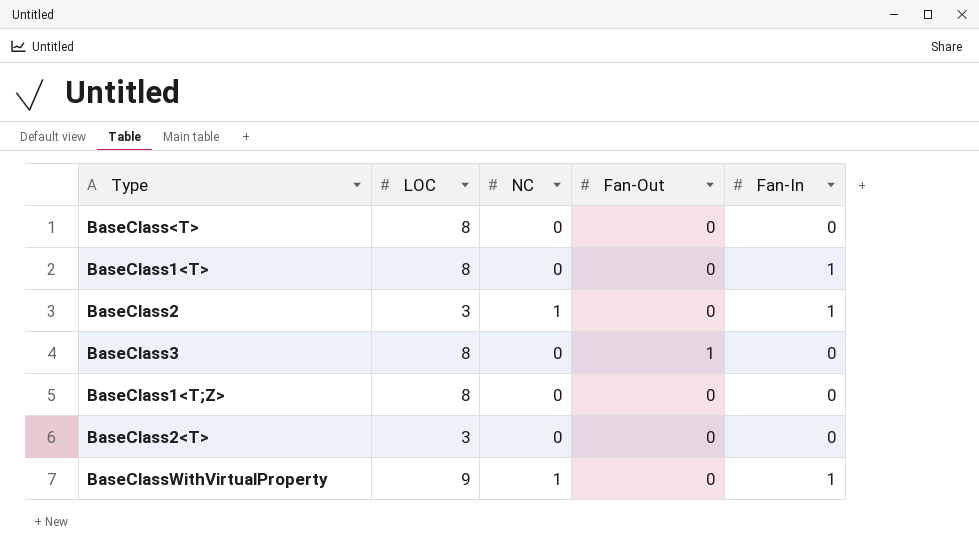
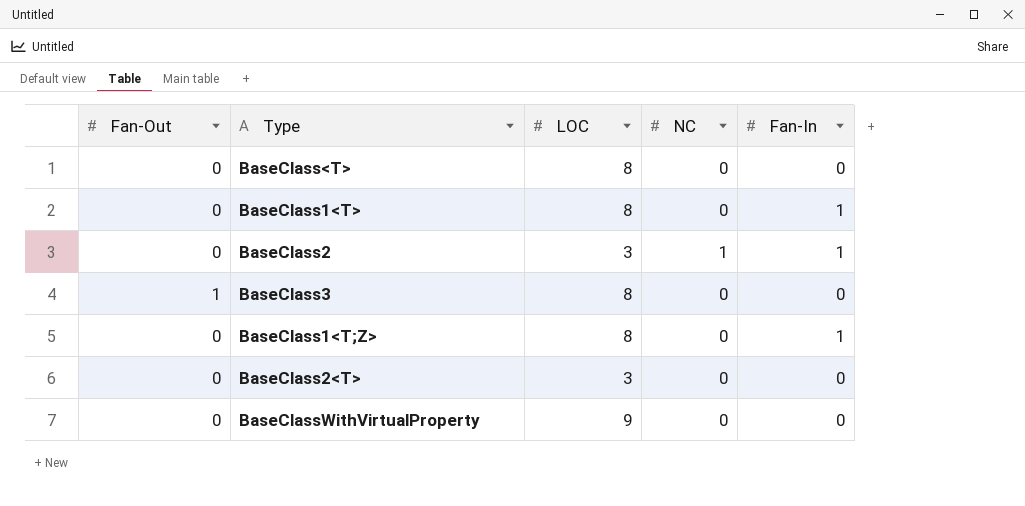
column Fan-Out | position: 4 -> 1
BaseClass1<T;Z> | Fan-In: 0 -> 1
BaseClassWithVirtualProperty | NC: 1 -> 0
BaseClassWithVirtualProperty | Fan-In: 1 -> 0

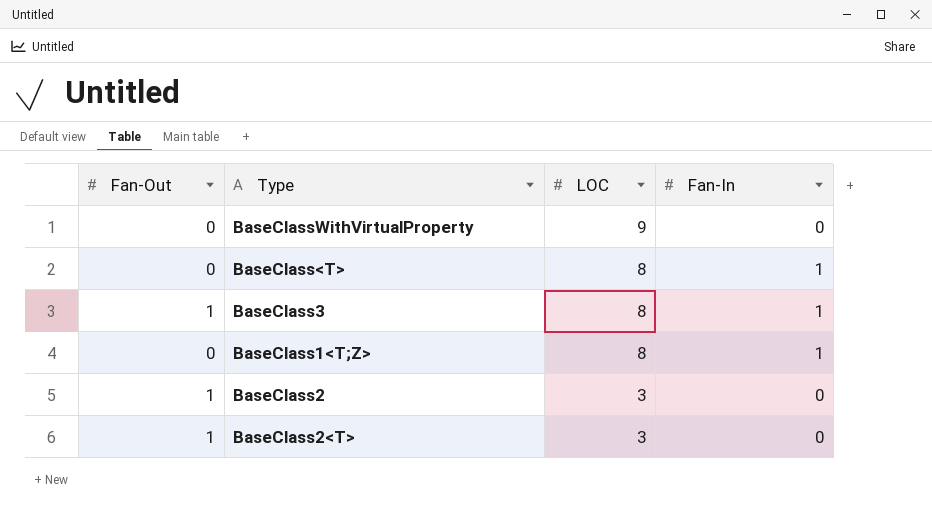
row order: none -> LOC descending
column NC | position: 4 -> none
row BaseClass1<T>: 0 | 8 | 0 | 1 -> none
BaseClass<T> | Fan-In: 0 -> 1
BaseClass3 | Fan-In: 0 -> 1
BaseClass2 | Fan-Out: 0 -> 1
BaseClass2 | Fan-In: 1 -> 0
BaseClass2<T> | Fan-Out: 0 -> 1

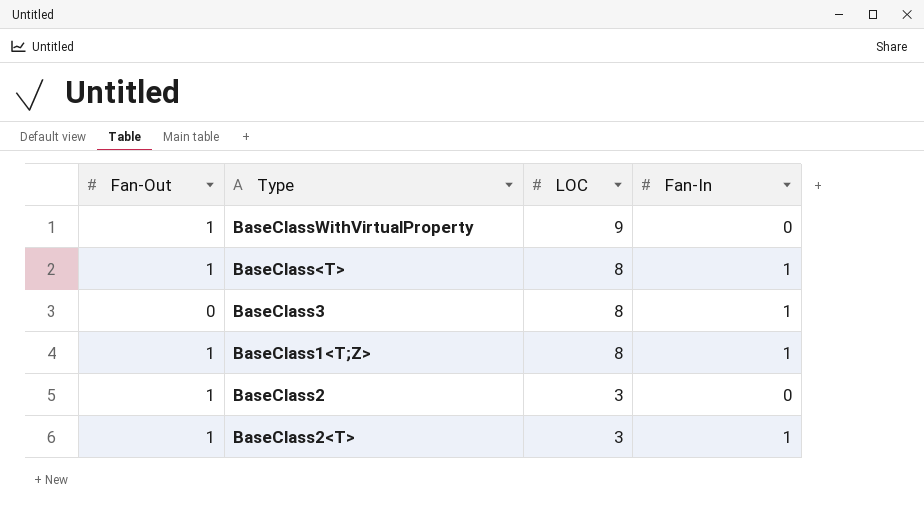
BaseClassWithVirtualProperty | Fan-Out: 0 -> 1
BaseClass<T> | Fan-Out: 0 -> 1
BaseClass3 | Fan-Out: 1 -> 0
BaseClass1<T;Z> | Fan-Out: 0 -> 1
BaseClass2<T> | Fan-In: 0 -> 1

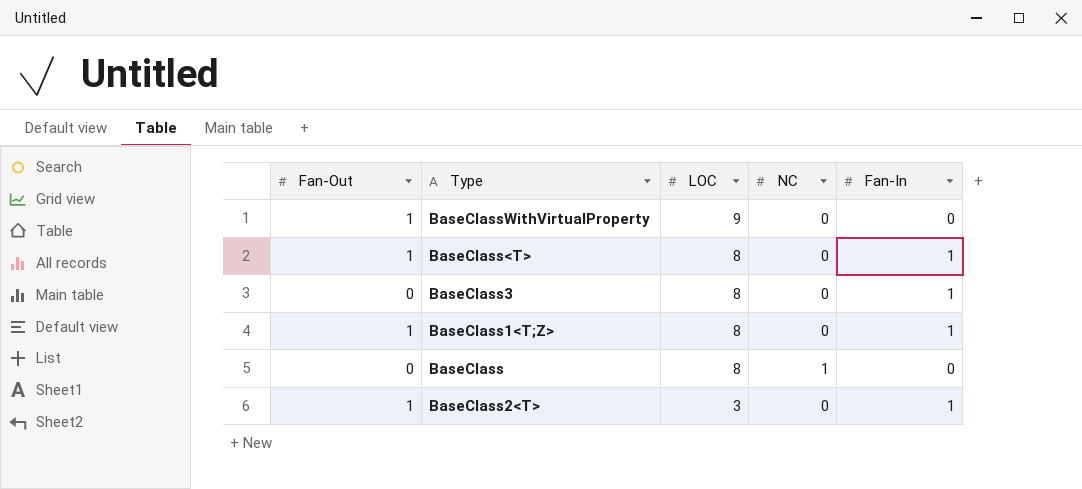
column NC | position: none -> 4
row BaseClass2: 1 | 3 | 0 -> none
row BaseClass: none -> 0 | 8 | 1 | 0

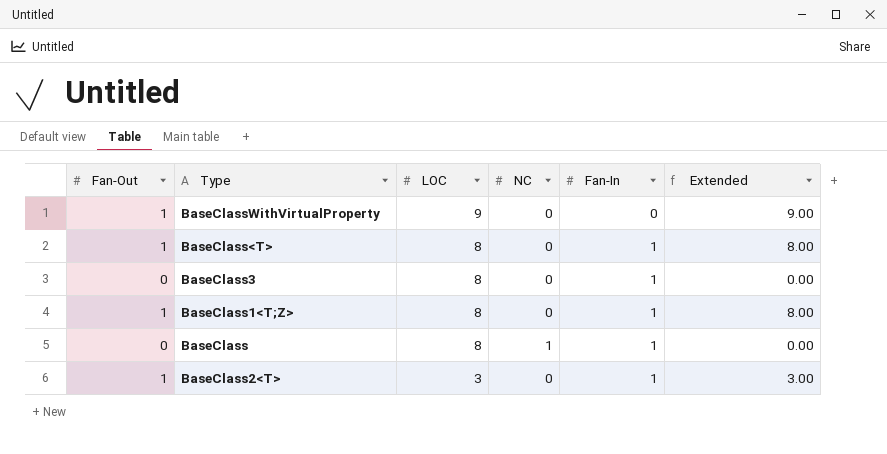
column Extended | formula: none -> [Fan-Out] * [LOC]
BaseClass | Fan-In: 0 -> 1

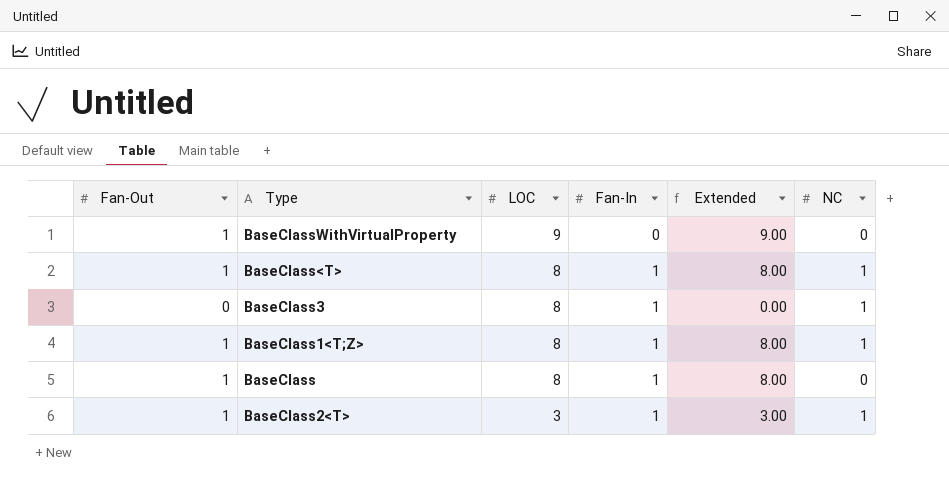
column NC | position: 4 -> 6
BaseClass<T> | NC: 0 -> 1
BaseClass3 | NC: 0 -> 1
BaseClass1<T;Z> | NC: 0 -> 1
BaseClass | Fan-Out: 0 -> 1
BaseClass | Extended: 0.00 -> 8.00
BaseClass | NC: 1 -> 0
BaseClass2<T> | NC: 0 -> 1

